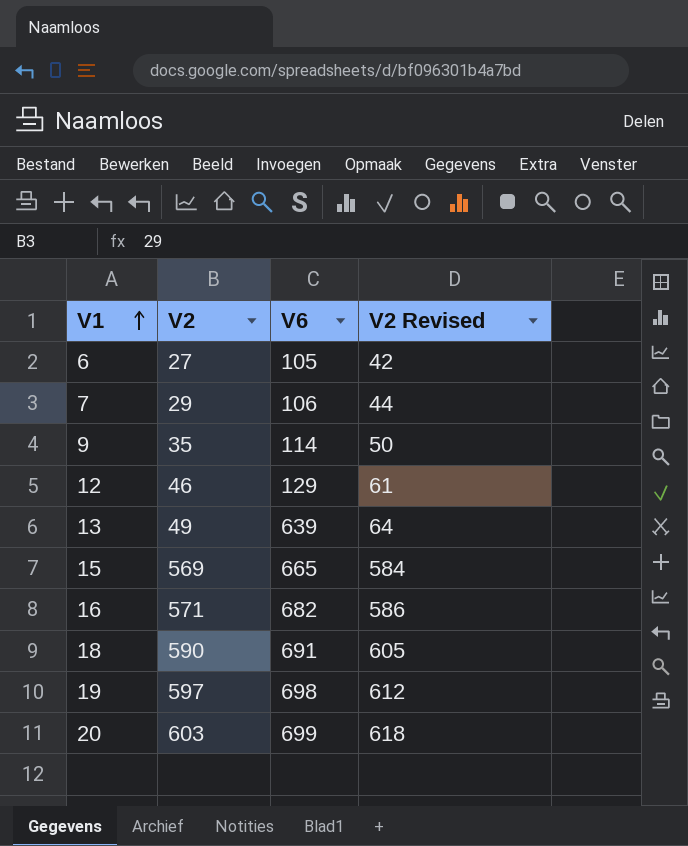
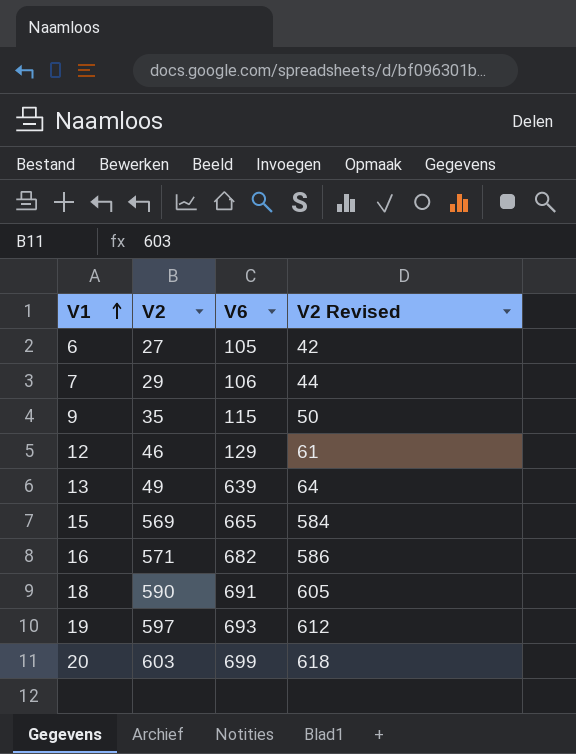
9 | V6: 114 -> 115
19 | V6: 698 -> 693

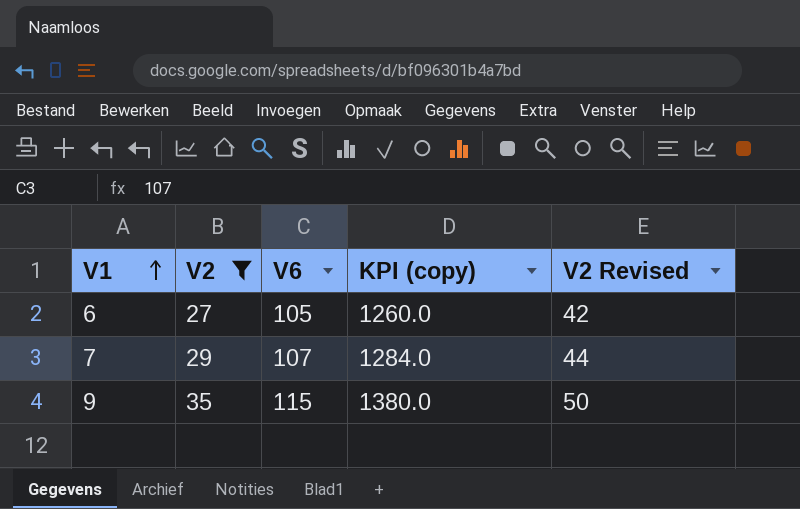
filter: none -> V2 <= 35
column KPI (copy) | formula: none -> [V6] * 12
7 | V6: 106 -> 107

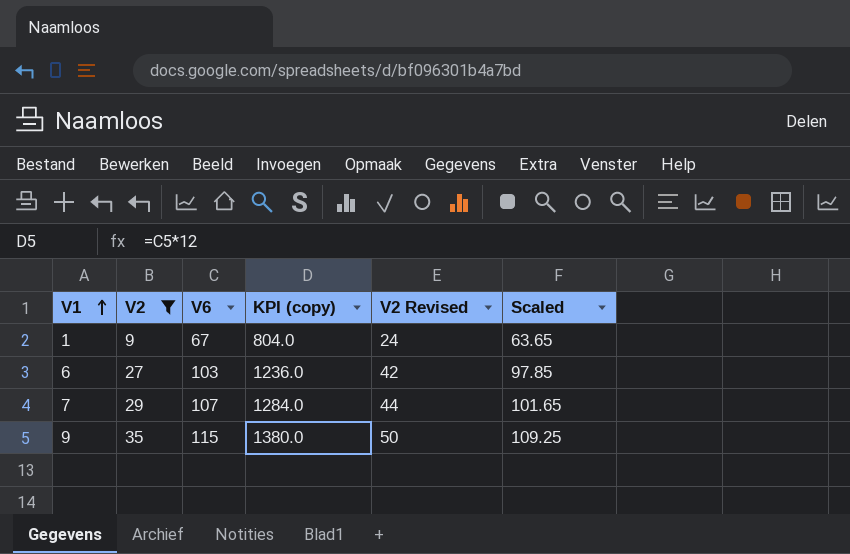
column Scaled | formula: none -> [V6] * 0.95
row 1: none -> 9 | 67 | 804.0 | 24 | 63.65
6 | V6: 105 -> 103
6 | KPI (copy): 1260.0 -> 1236.0

